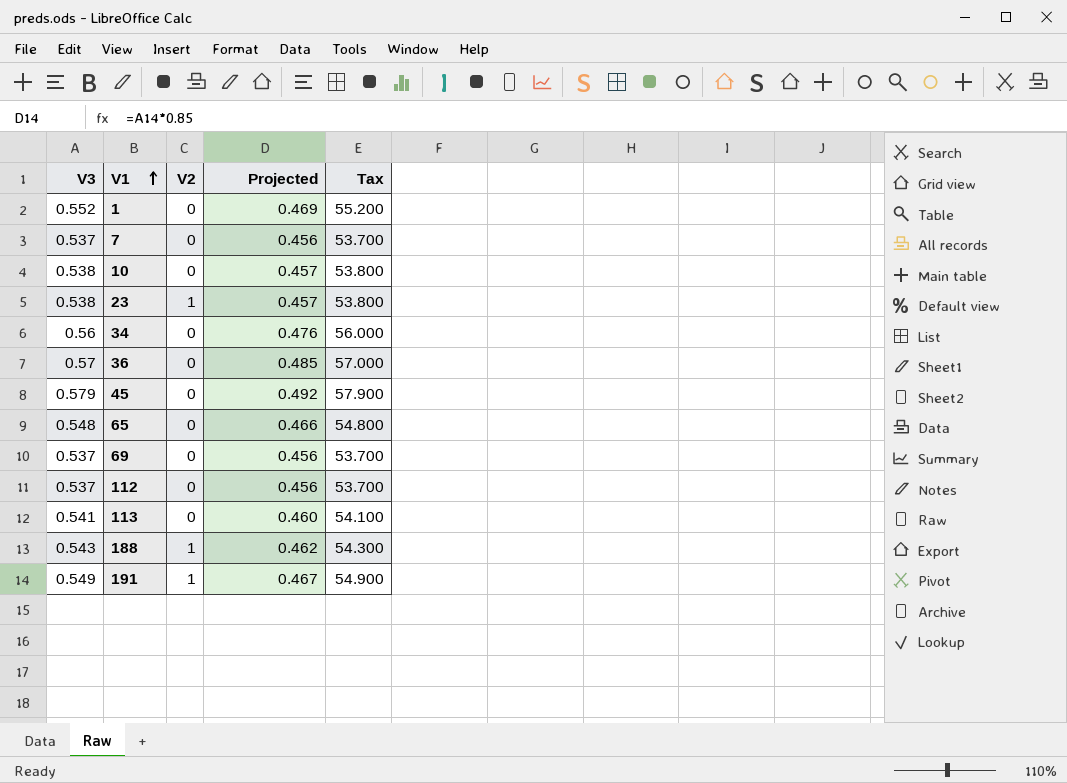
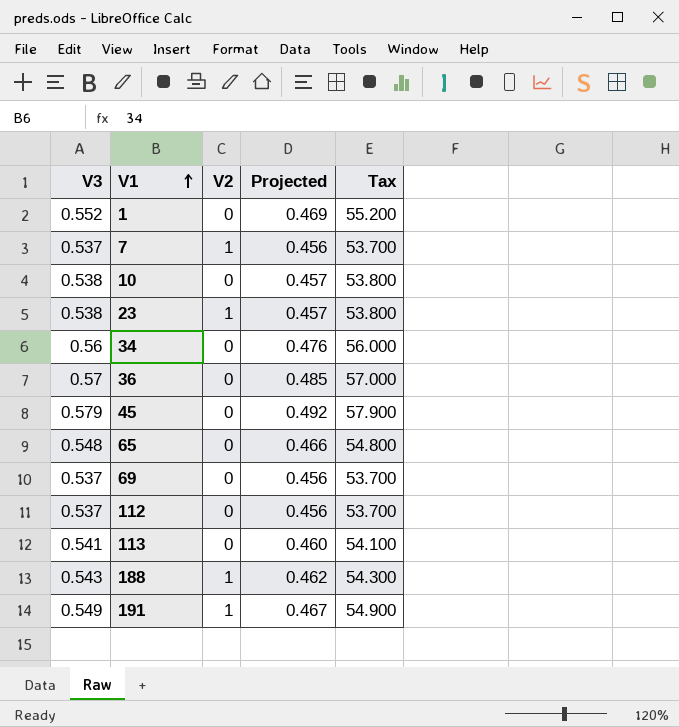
7 | V2: 0 -> 1

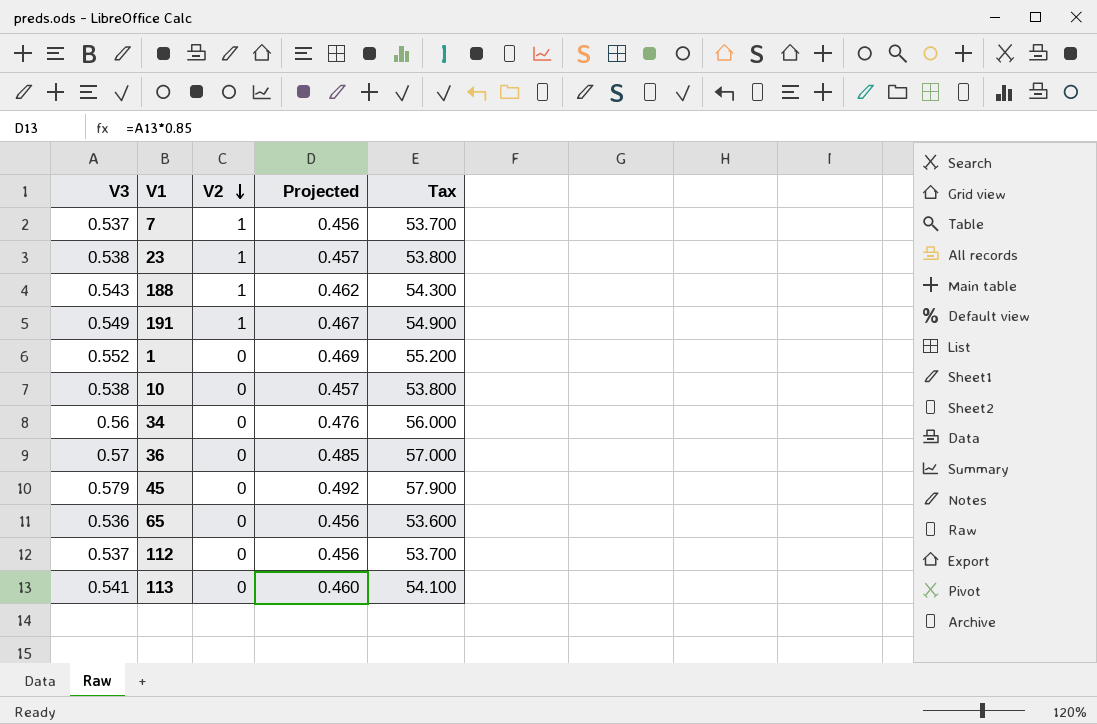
row order: V1 ascending -> V2 descending
row 69: 0.537 | 0 | 0.456 | 53.700 -> none
65 | V3: 0.548 -> 0.536
65 | Projected: 0.466 -> 0.456
65 | Tax: 54.800 -> 53.600

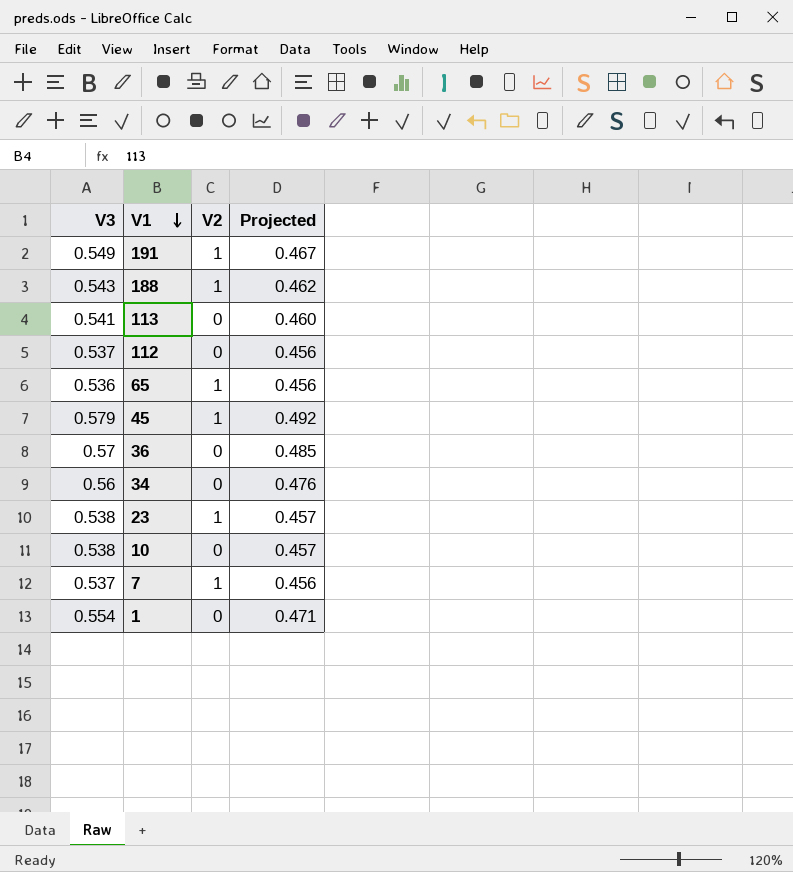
row order: V2 descending -> V1 descending
column Tax | formula: [V3] * 100 -> none
65 | V2: 0 -> 1
45 | V2: 0 -> 1
1 | V3: 0.552 -> 0.554
1 | Projected: 0.469 -> 0.471

